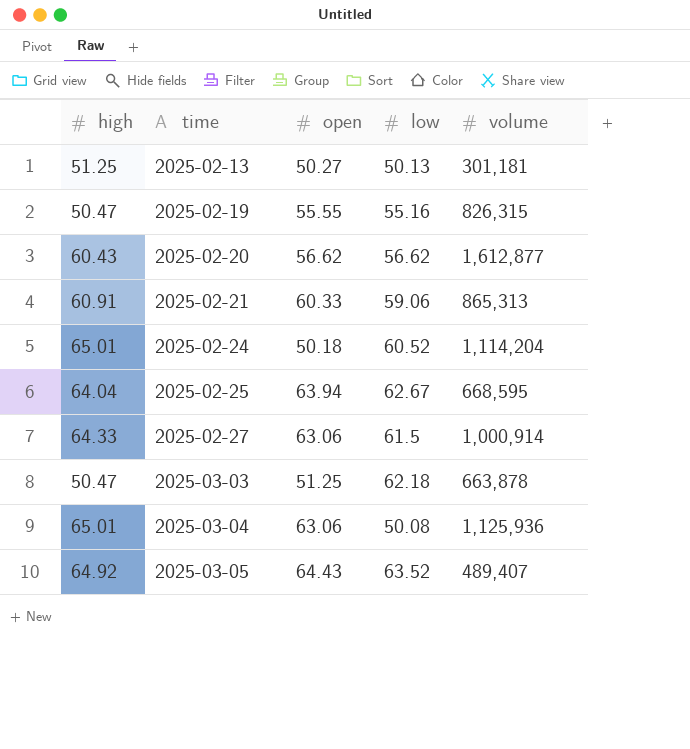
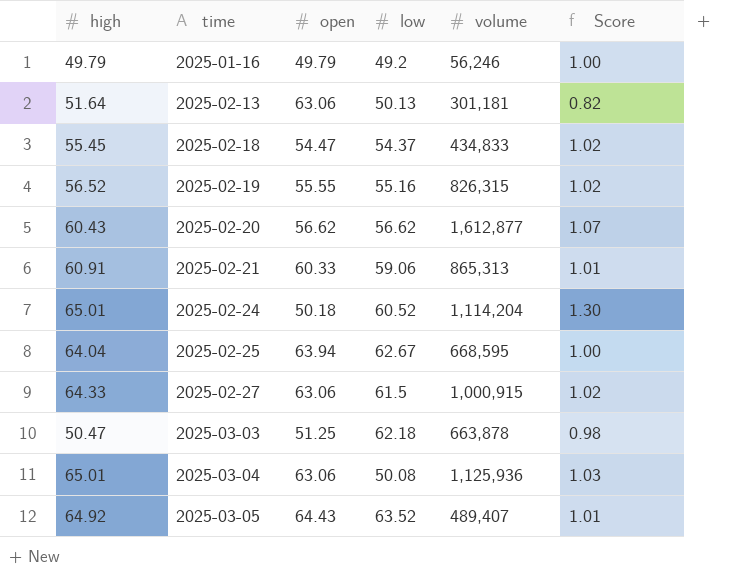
column Score | formula: none -> [high] / [open]
row 2025-01-16: none -> 49.79 | 49.79 | 49.2 | 56,246 | 1.00
2025-02-13 | high: 51.25 -> 51.64
2025-02-13 | open: 50.27 -> 63.06
row 2025-02-18: none -> 55.45 | 54.47 | 54.37 | 434,833 | 1.02
2025-02-19 | high: 50.47 -> 56.52
2025-02-27 | volume: 1,000,914 -> 1,000,915

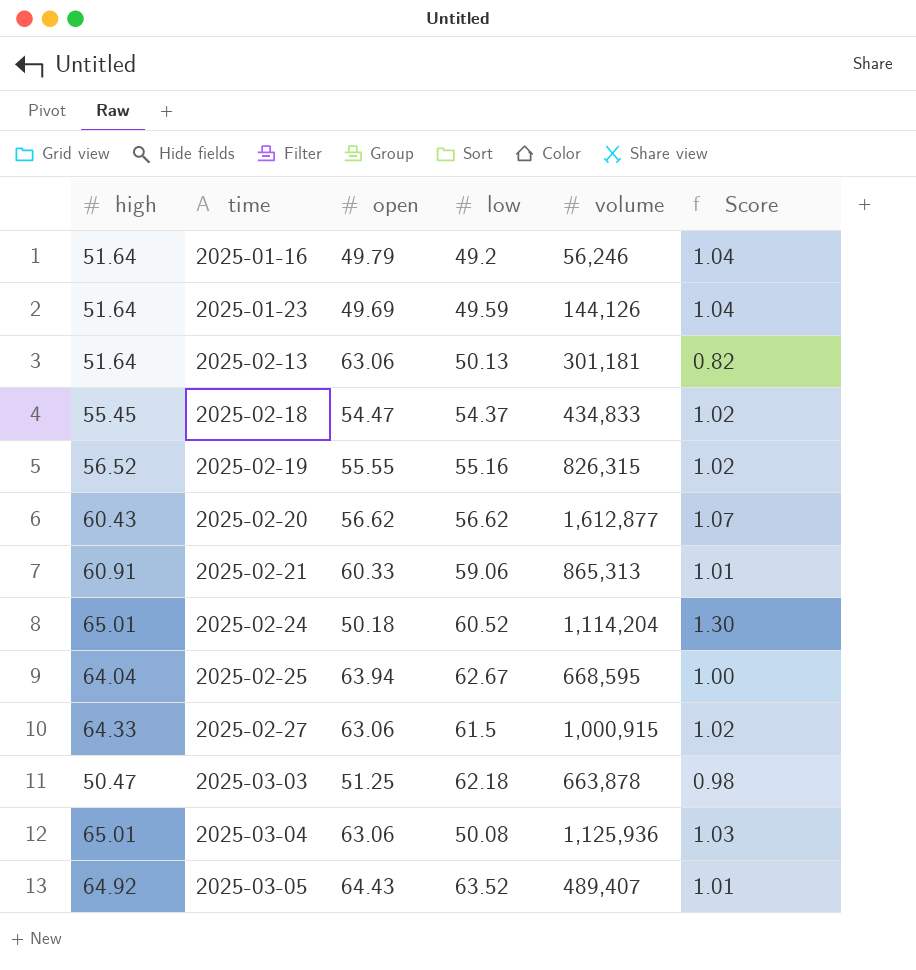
2025-01-16 | high: 49.79 -> 51.64
2025-01-16 | Score: 1.00 -> 1.04
row 2025-01-23: none -> 51.64 | 49.69 | 49.59 | 144,126 | 1.04

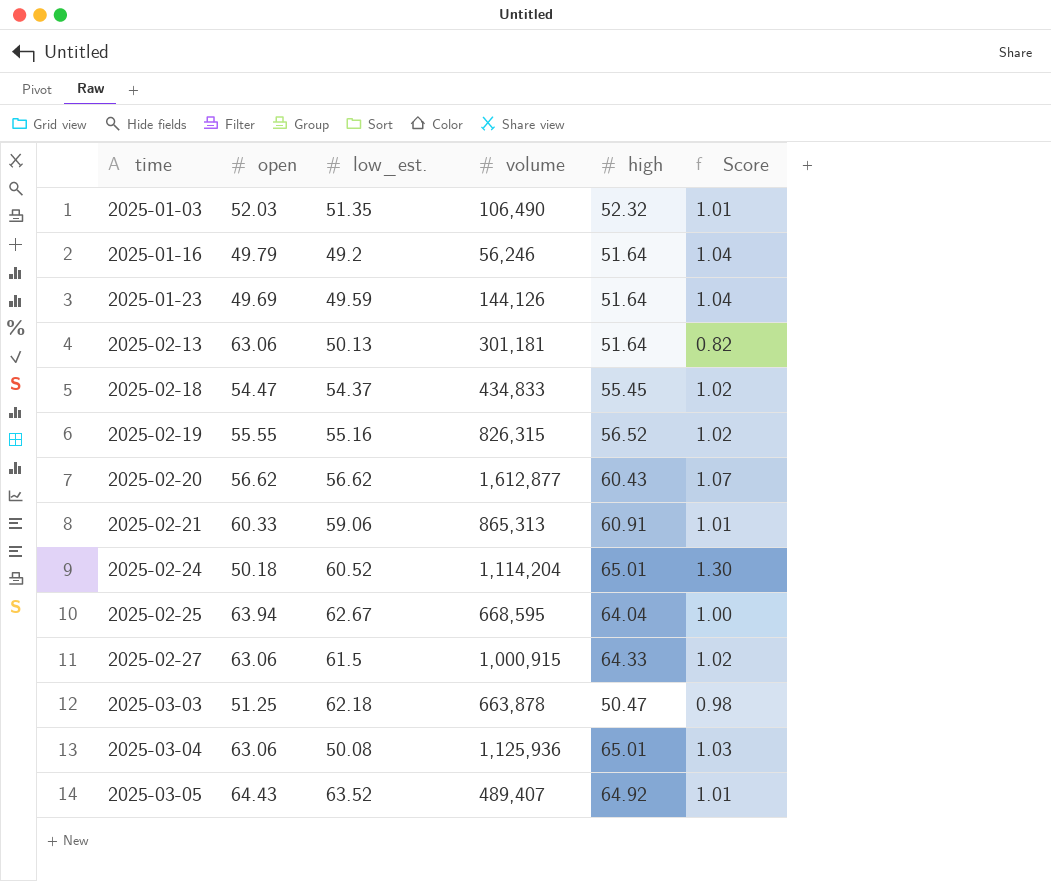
column name: low -> low_est.
column high | position: 1 -> 5
row 2025-01-03: none -> 52.03 | 51.35 | 106,490 | 52.32 | 1.01

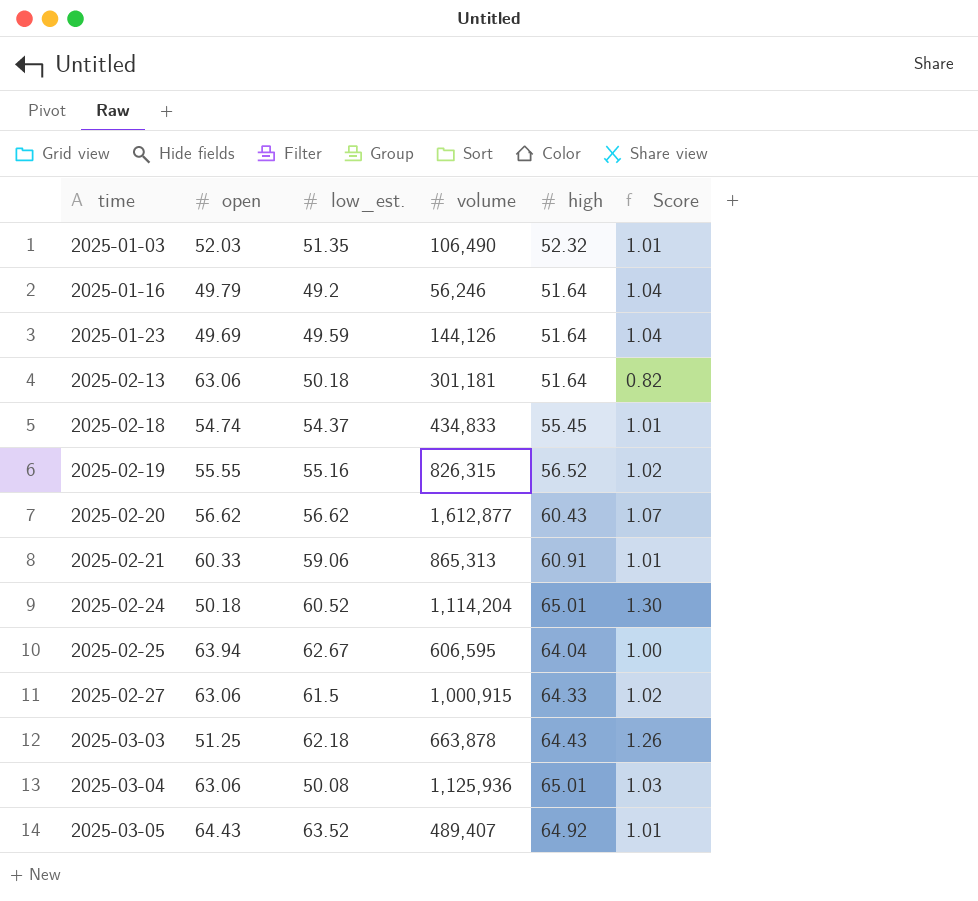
2025-02-13 | low_est.: 50.13 -> 50.18
2025-02-18 | open: 54.47 -> 54.74
2025-02-18 | Score: 1.02 -> 1.01
2025-02-25 | volume: 668,595 -> 606,595
2025-03-03 | high: 50.47 -> 64.43
2025-03-03 | Score: 0.98 -> 1.26

